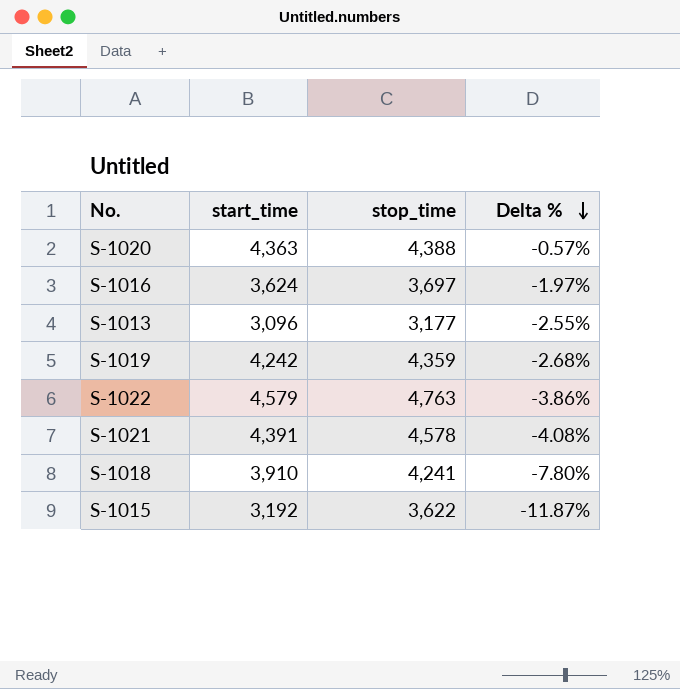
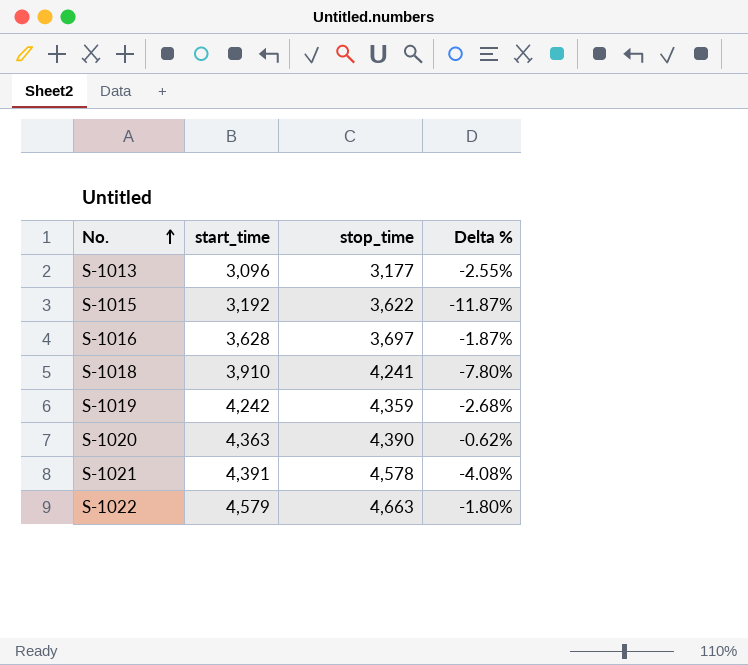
row order: Delta % descending -> No. ascending
S-1016 | start_time: 3,624 -> 3,628
S-1016 | Delta %: -1.97% -> -1.87%
S-1020 | stop_time: 4,388 -> 4,390
S-1020 | Delta %: -0.57% -> -0.62%
S-1022 | stop_time: 4,763 -> 4,663
S-1022 | Delta %: -3.86% -> -1.80%

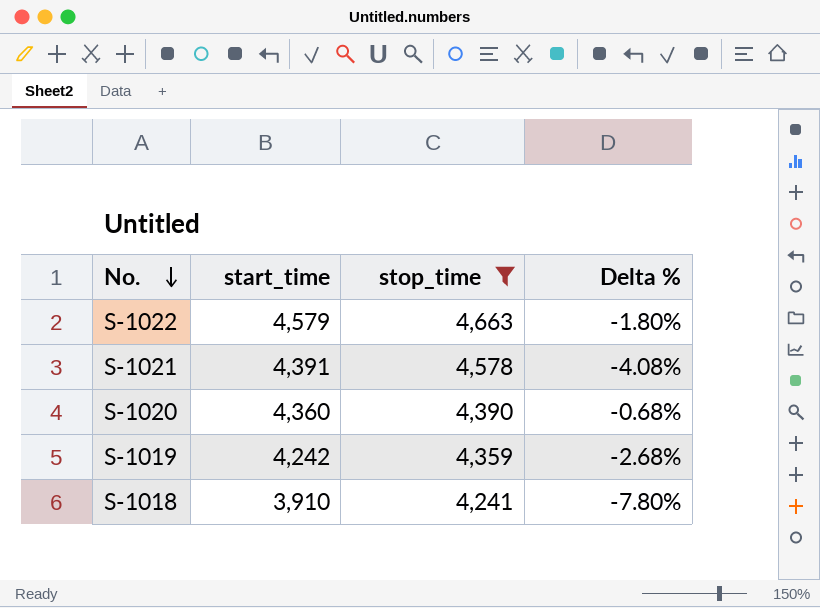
filter: none -> stop_time >= 4,241
row order: No. ascending -> No. descending
S-1020 | start_time: 4,363 -> 4,360
S-1020 | Delta %: -0.62% -> -0.68%

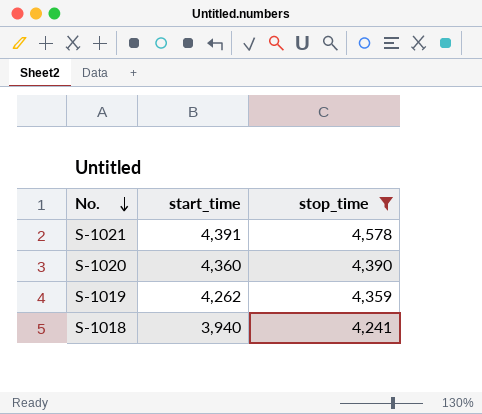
column Delta % | formula: ([start_time] - [stop_time]) / [stop_time] -> none
row S-1022: 4,579 | 4,663 | -1.80% -> none
S-1019 | start_time: 4,242 -> 4,262
S-1018 | start_time: 3,910 -> 3,940

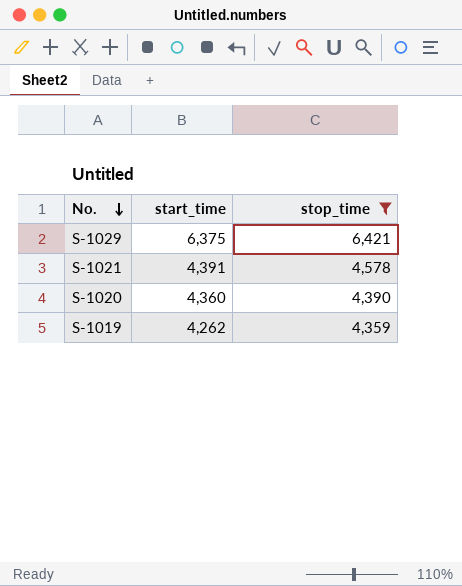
row S-1018: 3,940 | 4,241 -> none
row S-1029: none -> 6,375 | 6,421

